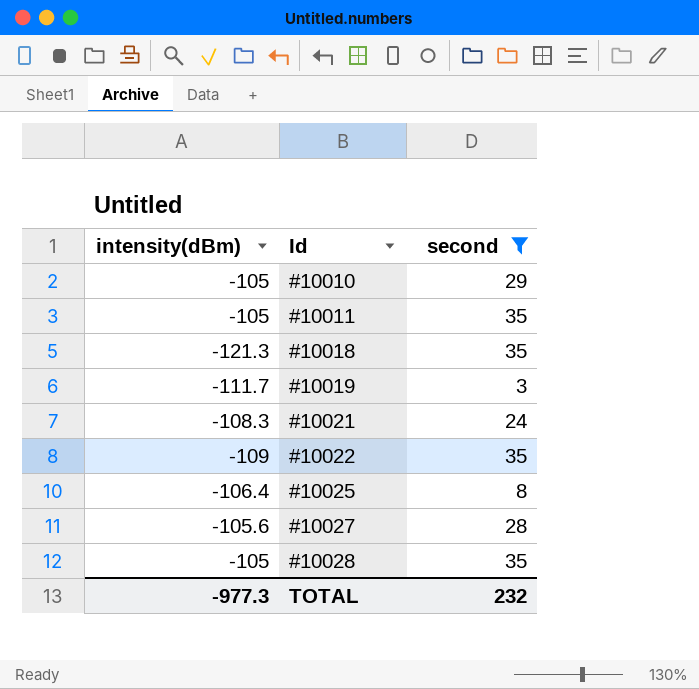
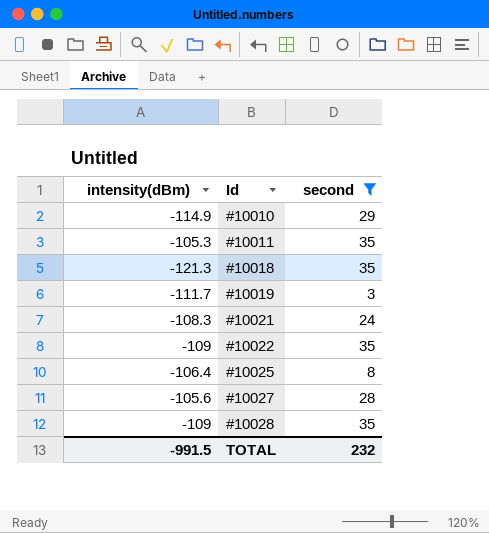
#10010 | intensity(dBm): -105 -> -114.9
#10011 | intensity(dBm): -105 -> -105.3
#10028 | intensity(dBm): -105 -> -109
TOTAL | intensity(dBm): -977.3 -> -991.5

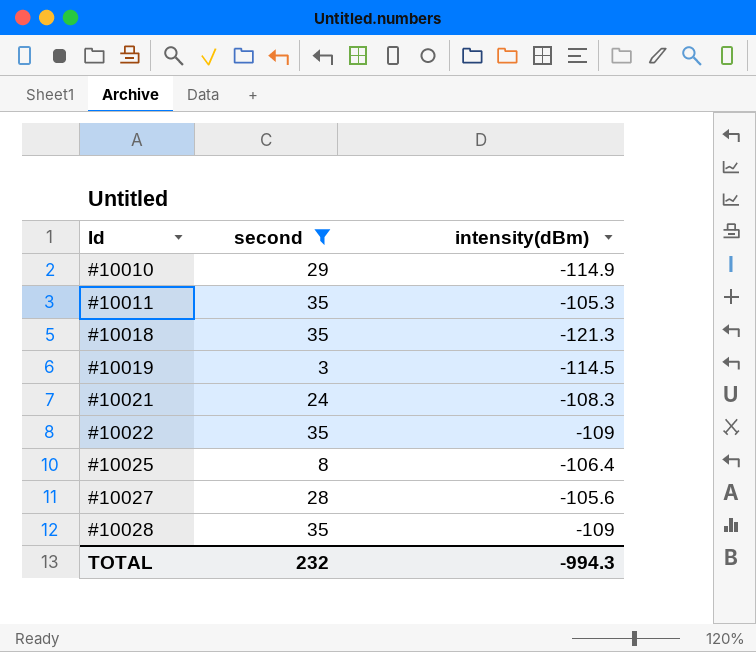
column intensity(dBm) | position: 1 -> 3
#10019 | intensity(dBm): -111.7 -> -114.5
TOTAL | intensity(dBm): -991.5 -> -994.3

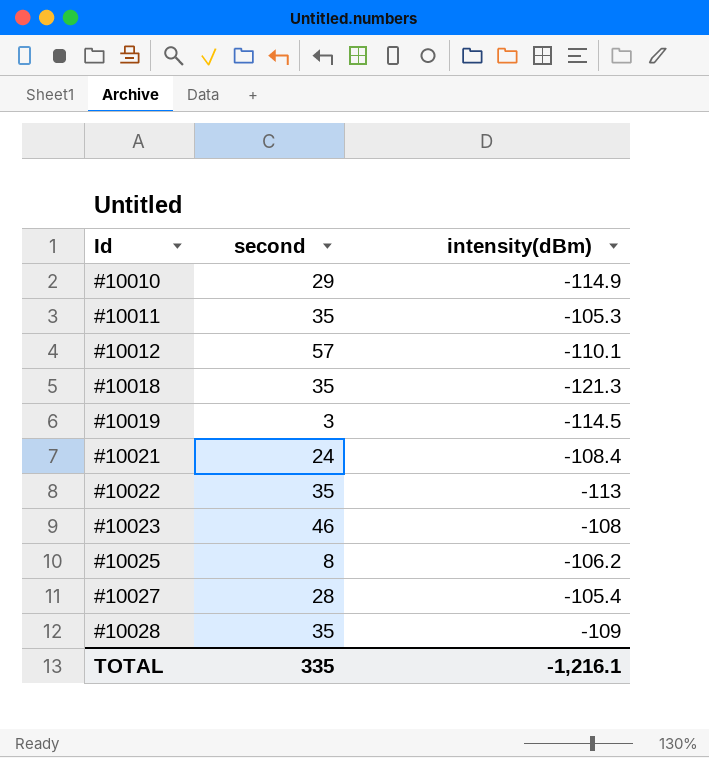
filter: second <= 35 -> none
#10021 | intensity(dBm): -108.3 -> -108.4
#10022 | intensity(dBm): -109 -> -113
#10025 | intensity(dBm): -106.4 -> -106.2
#10027 | intensity(dBm): -105.6 -> -105.4
TOTAL | second: 232 -> 335
TOTAL | intensity(dBm): -994.3 -> -1,216.1

